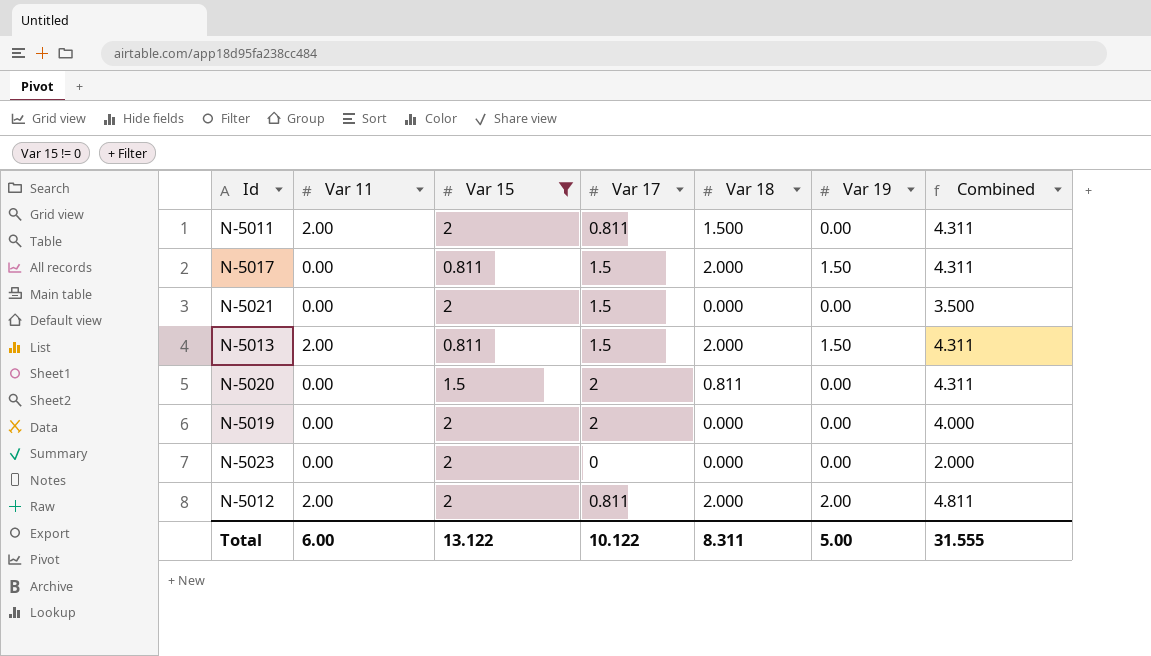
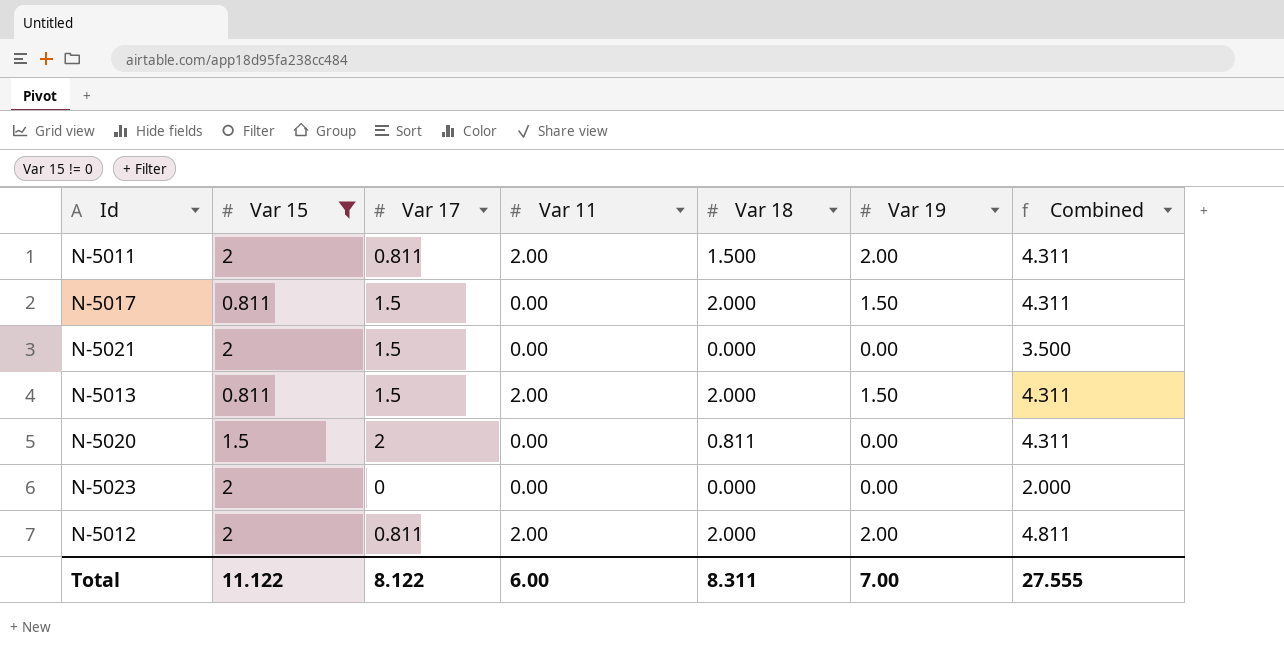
column Var 11 | position: 2 -> 4
row N-5019: 0.00 | 2 | 2 | 0.000 | 0.00 | 4.000 -> none
N-5011 | Var 19: 0.00 -> 2.00
Total | Var 15: 13.122 -> 11.122
Total | Var 17: 10.122 -> 8.122
Total | Var 19: 5.00 -> 7.00
Total | Combined: 31.555 -> 27.555

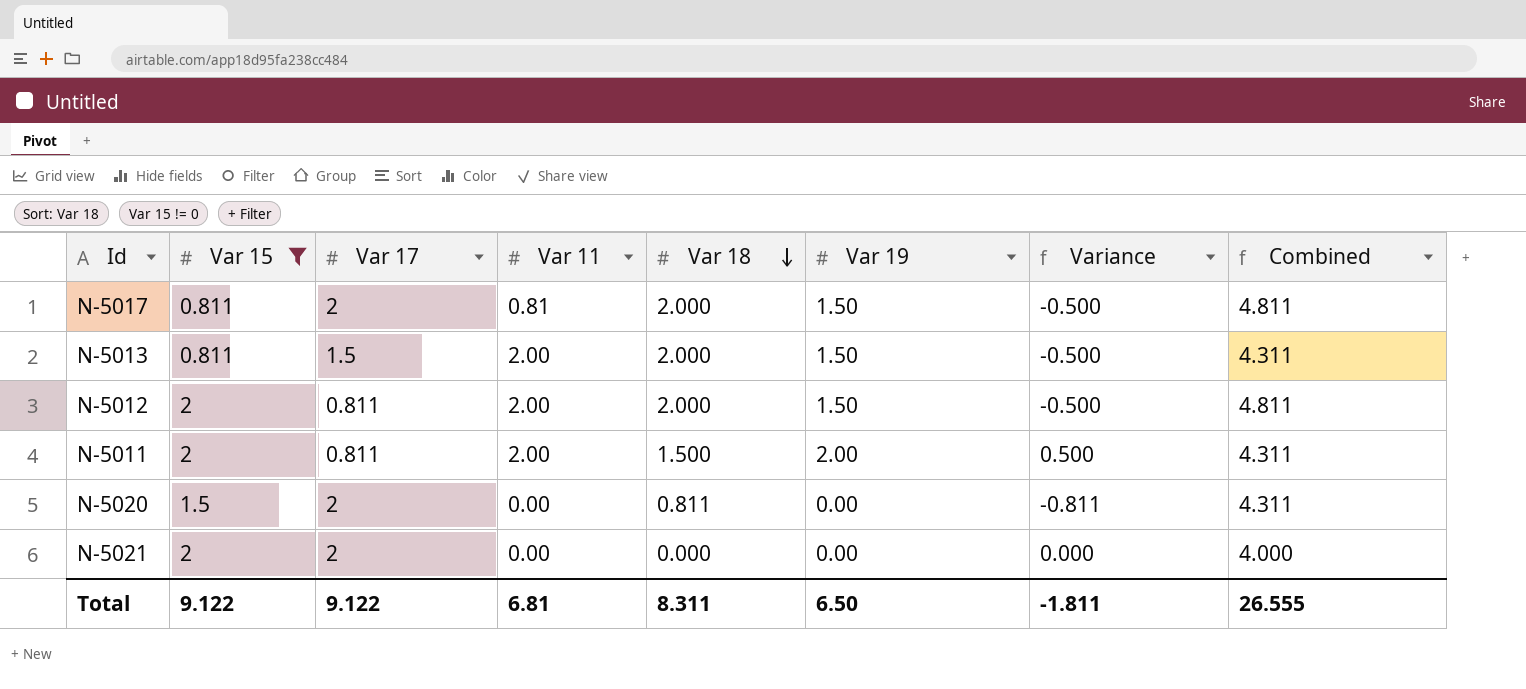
row order: none -> Var 18 descending
column Variance | formula: none -> [Var 19] - [Var 18]
row N-5023: 2 | 0 | 0.00 | 0.000 | 0.00 | 2.000 -> none
N-5017 | Var 17: 1.5 -> 2
N-5017 | Var 11: 0.00 -> 0.81
N-5017 | Combined: 4.311 -> 4.811
N-5012 | Var 19: 2.00 -> 1.50
N-5021 | Var 17: 1.5 -> 2
N-5021 | Combined: 3.500 -> 4.000
Total | Var 15: 11.122 -> 9.122
Total | Var 17: 8.122 -> 9.122
Total | Var 11: 6.00 -> 6.81
Total | Var 19: 7.00 -> 6.50
Total | Combined: 27.555 -> 26.555

